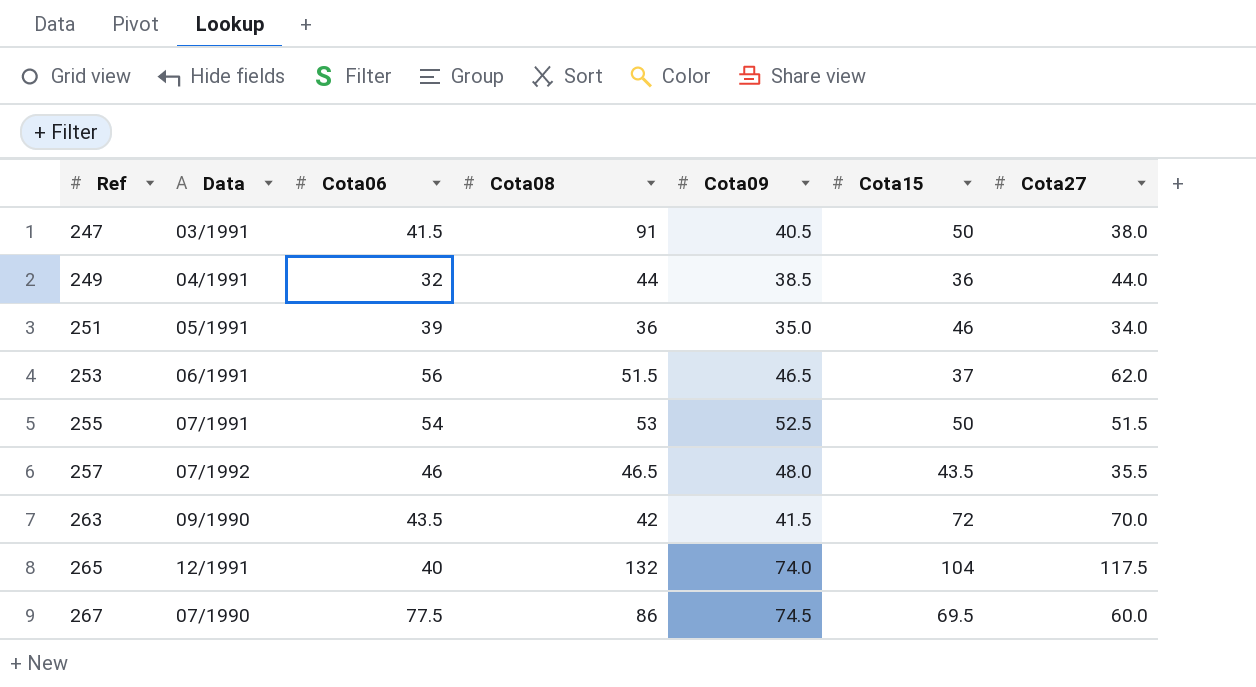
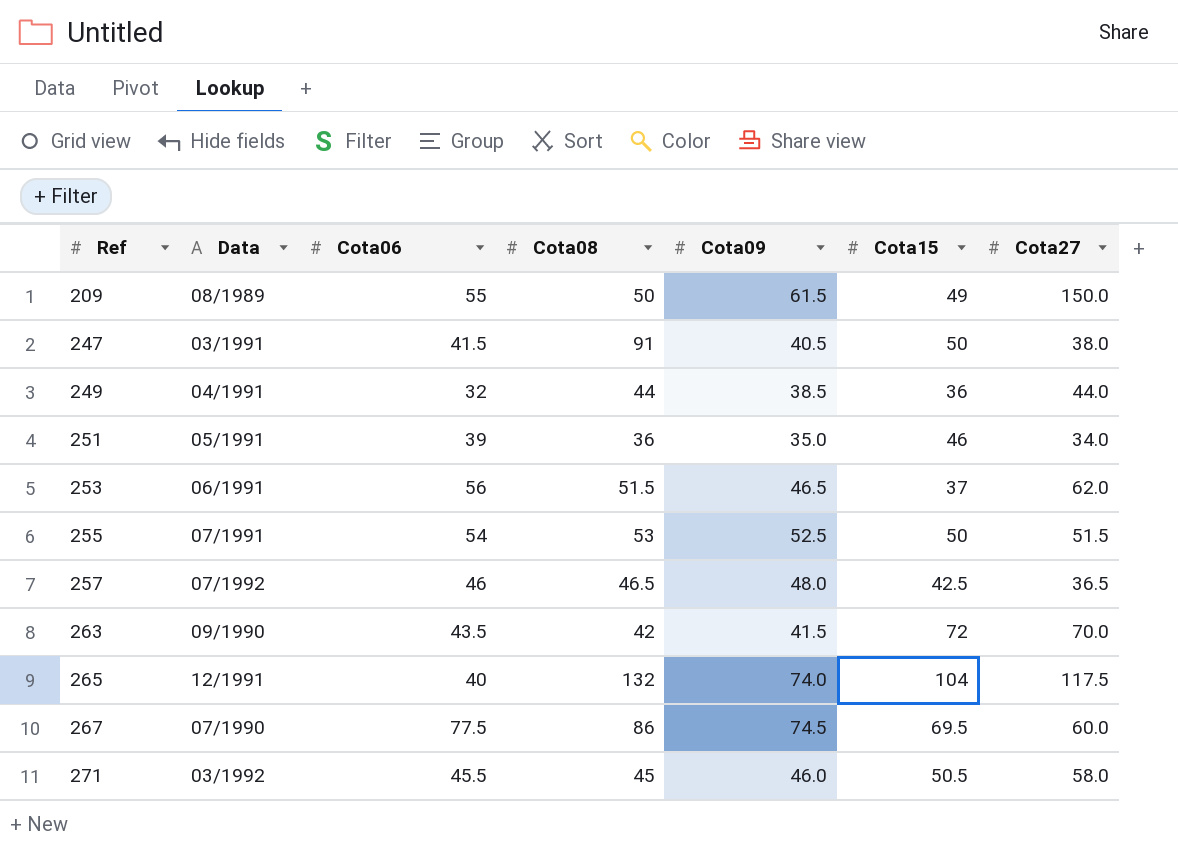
row 209: none -> 08/1989 | 55 | 50 | 61.5 | 49 | 150.0
257 | Cota15: 43.5 -> 42.5
257 | Cota27: 35.5 -> 36.5
row 271: none -> 03/1992 | 45.5 | 45 | 46.0 | 50.5 | 58.0

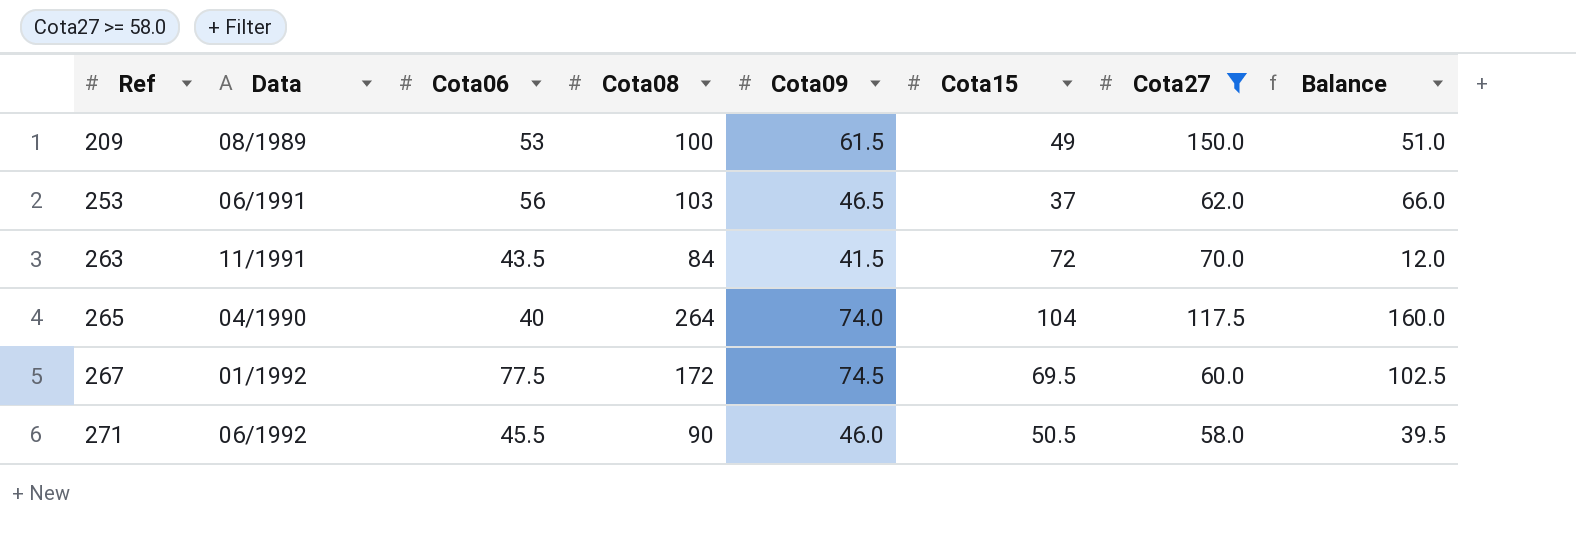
filter: none -> Cota27 >= 58.0
column Balance | formula: none -> [Cota08] - [Cota15]
209 | Cota06: 55 -> 53
209 | Cota08: 50 -> 100
253 | Cota08: 51.5 -> 103
263 | Data: 09/1990 -> 11/1991
263 | Cota08: 42 -> 84
265 | Data: 12/1991 -> 04/1990
265 | Cota08: 132 -> 264
267 | Data: 07/1990 -> 01/1992
267 | Cota08: 86 -> 172
271 | Data: 03/1992 -> 06/1992
271 | Cota08: 45 -> 90

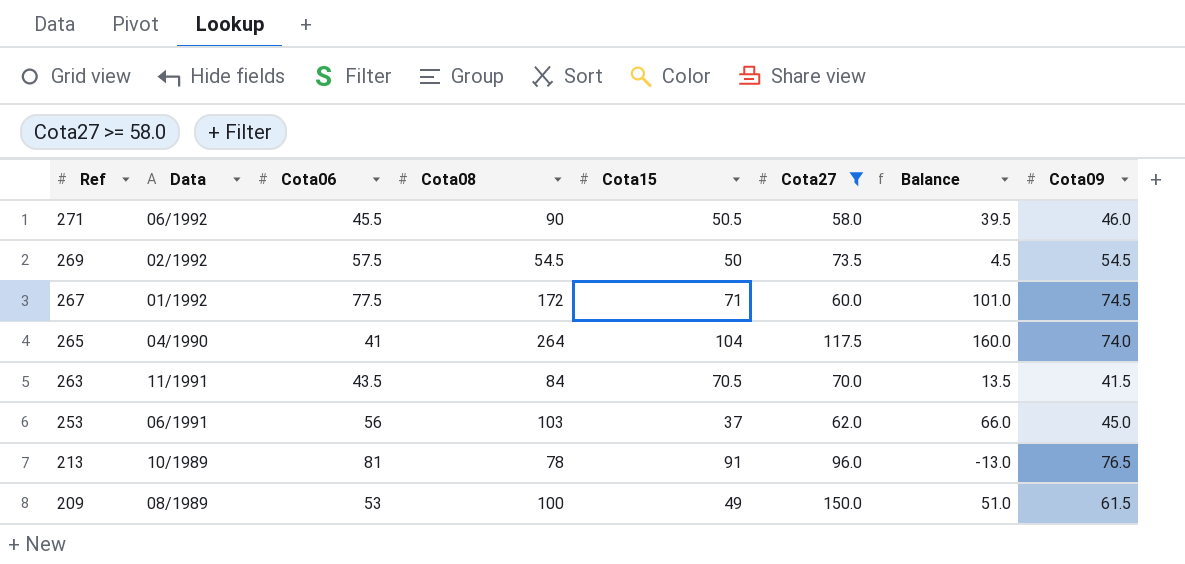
row order: Ref ascending -> Ref descending
column Cota09 | position: 5 -> 8
row 269: none -> 02/1992 | 57.5 | 54.5 | 50 | 73.5 | 4.5 | 54.5
267 | Cota15: 69.5 -> 71
267 | Balance: 102.5 -> 101.0
265 | Cota06: 40 -> 41
263 | Cota15: 72 -> 70.5
263 | Balance: 12.0 -> 13.5
253 | Cota09: 46.5 -> 45.0
row 213: none -> 10/1989 | 81 | 78 | 91 | 96.0 | -13.0 | 76.5

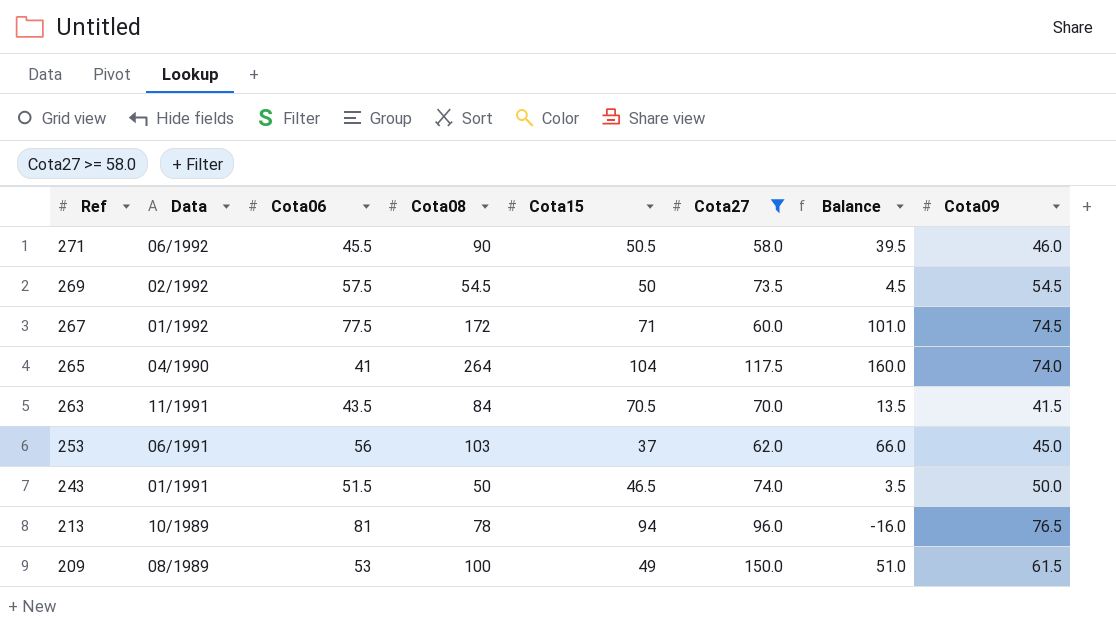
row 243: none -> 01/1991 | 51.5 | 50 | 46.5 | 74.0 | 3.5 | 50.0
213 | Cota15: 91 -> 94
213 | Balance: -13.0 -> -16.0

